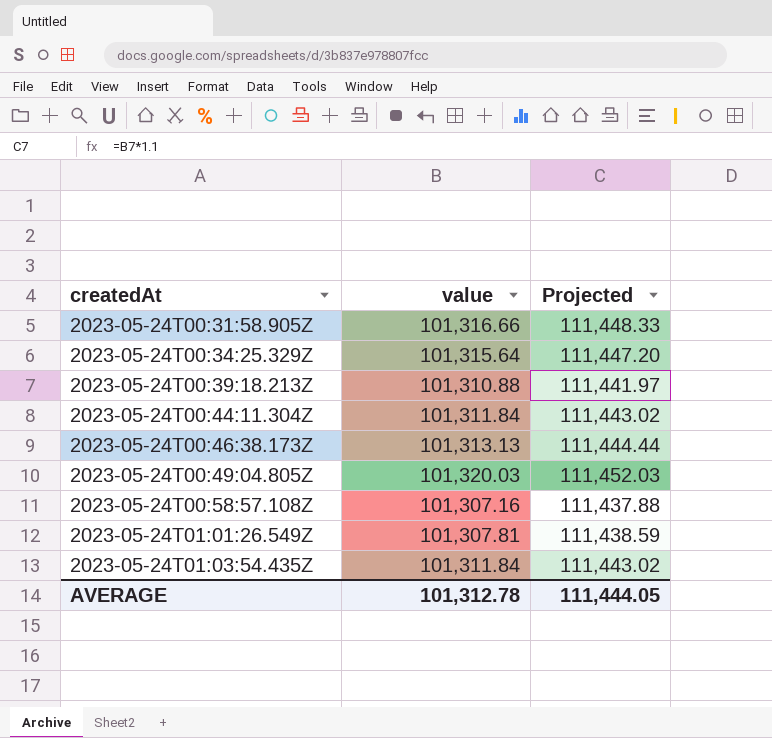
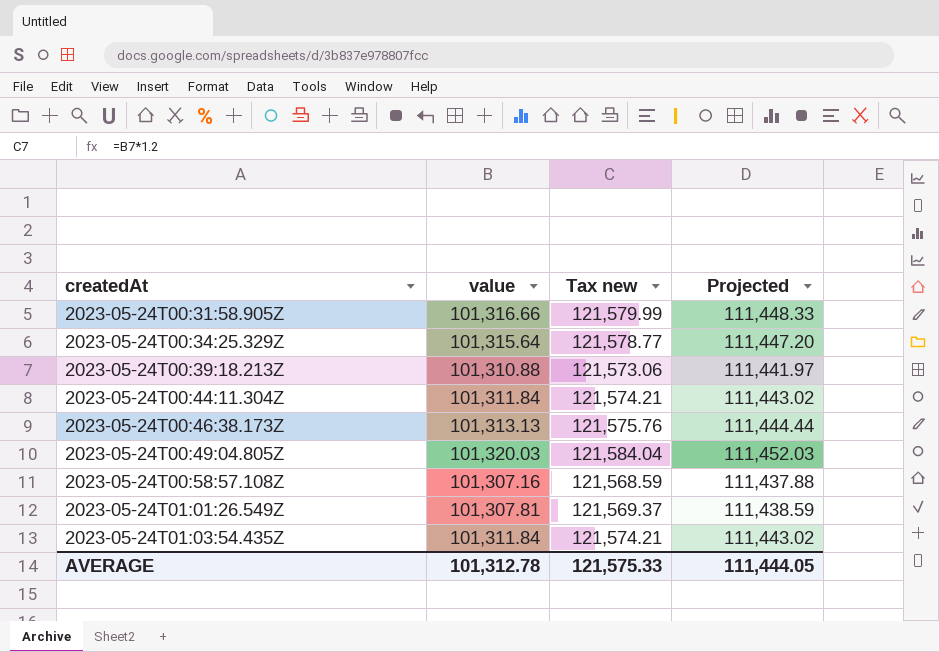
column Tax new | formula: none -> [value] * 1.2

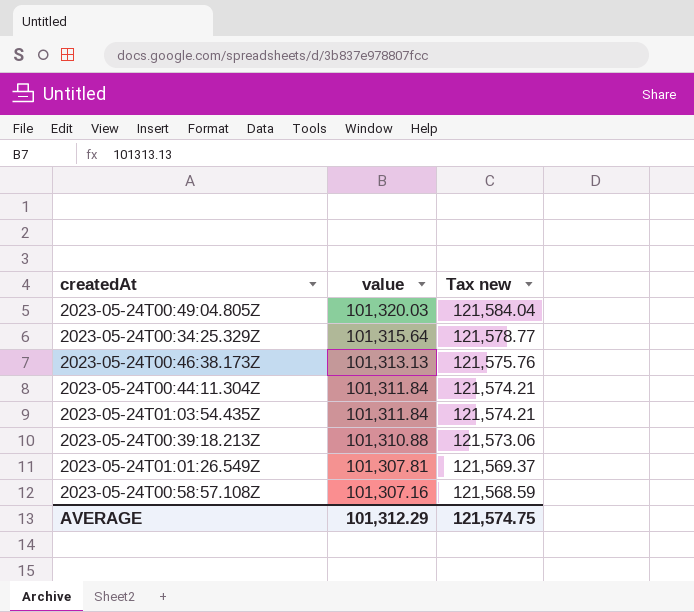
row order: createdAt ascending -> value descending
column Projected | formula: [value] * 1.1 -> none
row 2023-05-24T00:31:58.905Z: 101,316.66 | 121,579.99 | 111,448.33 -> none
AVERAGE | value: 101,312.78 -> 101,312.29
AVERAGE | Tax new: 121,575.33 -> 121,574.75

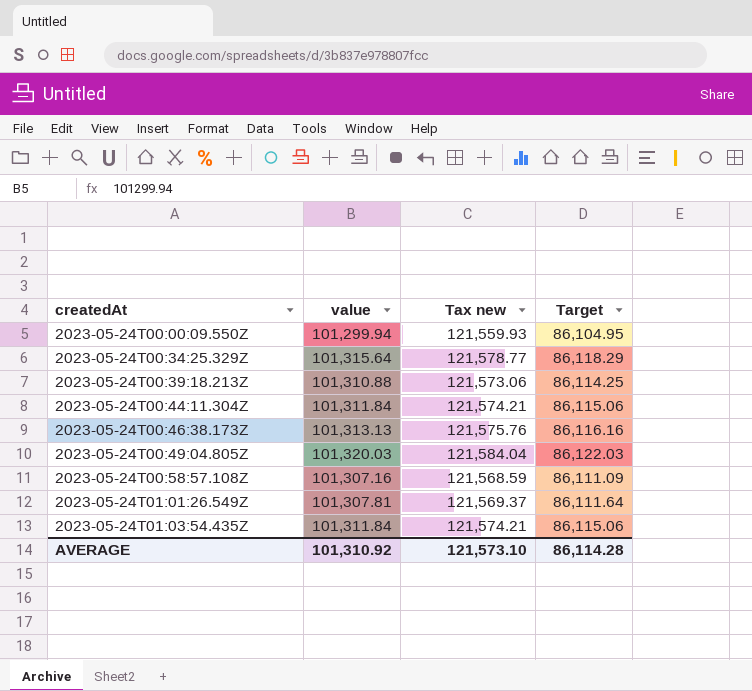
row order: value descending -> createdAt ascending
column Target | formula: none -> [value] * 0.85
row 2023-05-24T00:00:09.550Z: none -> 101,299.94 | 121,559.93 | 86,104.95
AVERAGE | value: 101,312.29 -> 101,310.92
AVERAGE | Tax new: 121,574.75 -> 121,573.10

